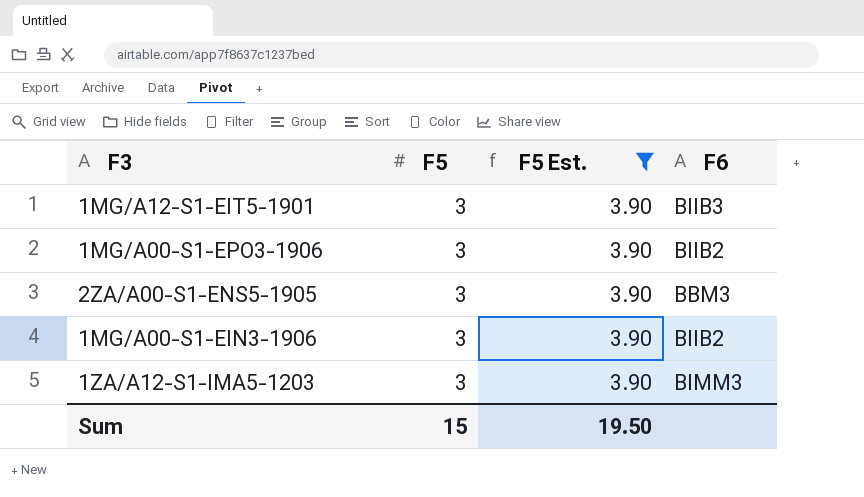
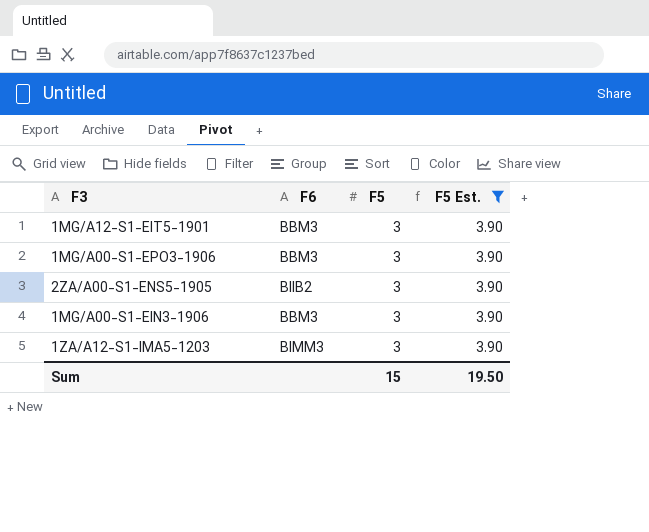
column F6 | position: 4 -> 2
1MG/A12-S1-EIT5-1901 | F6: BIIB3 -> BBM3
1MG/A00-S1-EPO3-1906 | F6: BIIB2 -> BBM3
2ZA/A00-S1-ENS5-1905 | F6: BBM3 -> BIIB2
1MG/A00-S1-EIN3-1906 | F6: BIIB2 -> BBM3

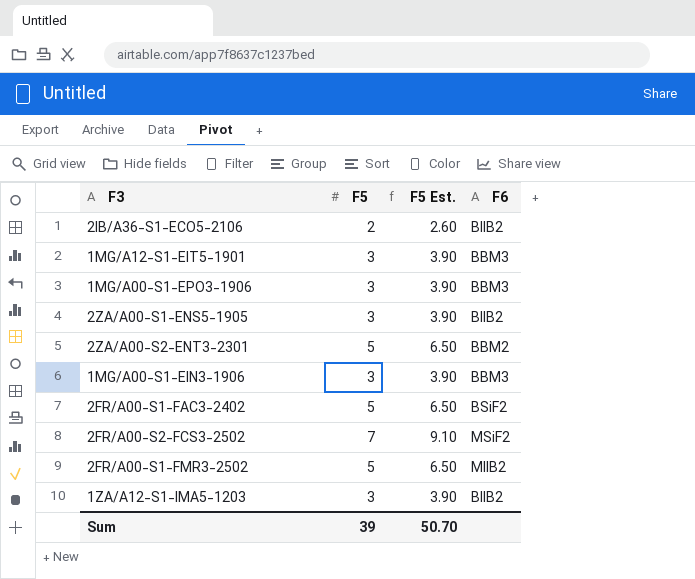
filter: F5 Est. = 3.90 -> none
column F6 | position: 2 -> 4
1ZA/A12-S1-IMA5-1203 | F6: BIMM3 -> BIIB2
Sum | F5: 15 -> 39
Sum | F5 Est.: 19.50 -> 50.70

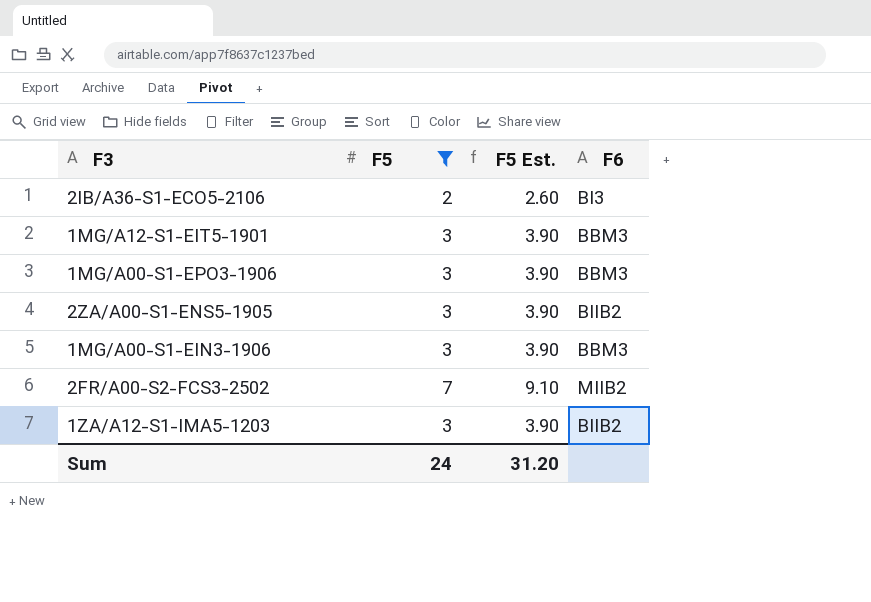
filter: none -> F5 != 5
2IB/A36-S1-ECO5-2106 | F6: BIIB2 -> BI3
2FR/A00-S2-FCS3-2502 | F6: MSiF2 -> MIIB2
Sum | F5: 39 -> 24
Sum | F5 Est.: 50.70 -> 31.20

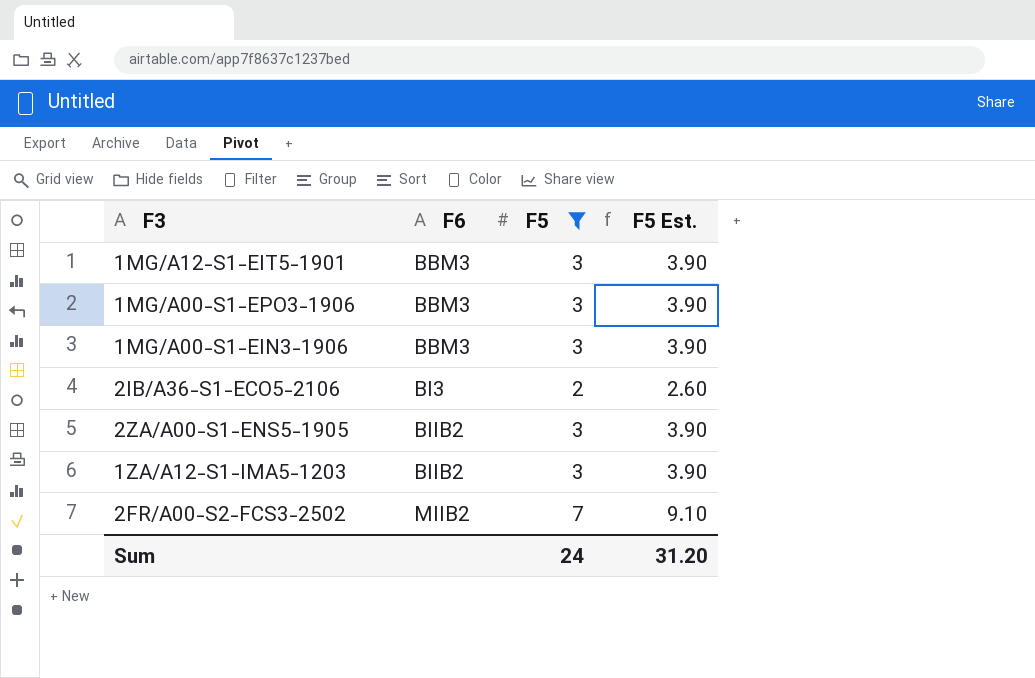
row order: none -> F6 ascending
column F6 | position: 4 -> 2

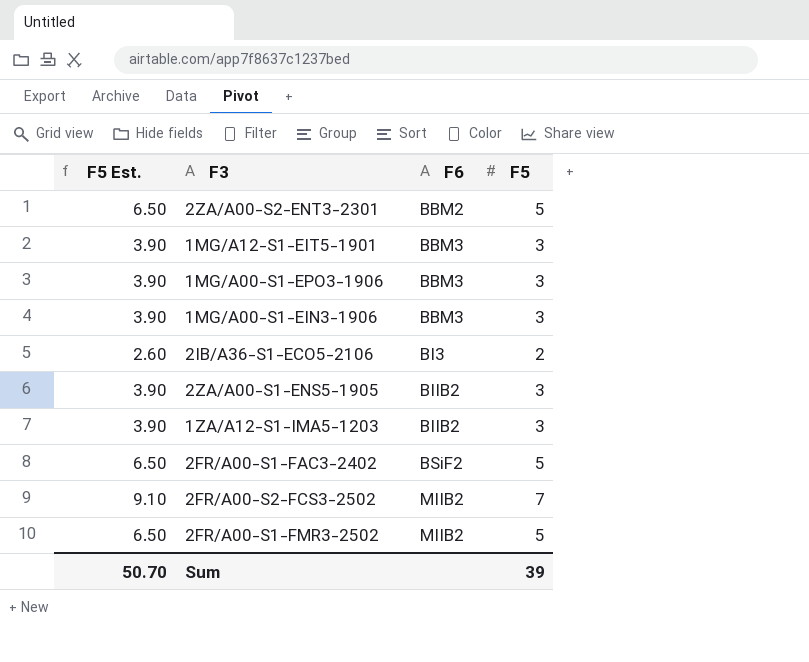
filter: F5 != 5 -> none
column F5 Est. | position: 4 -> 1
Sum | F5 Est.: 31.20 -> 50.70
Sum | F5: 24 -> 39

